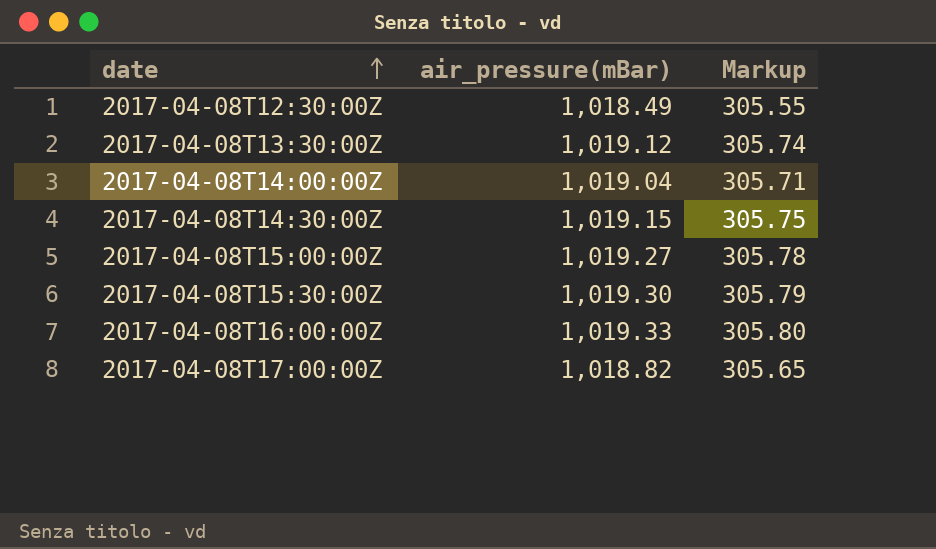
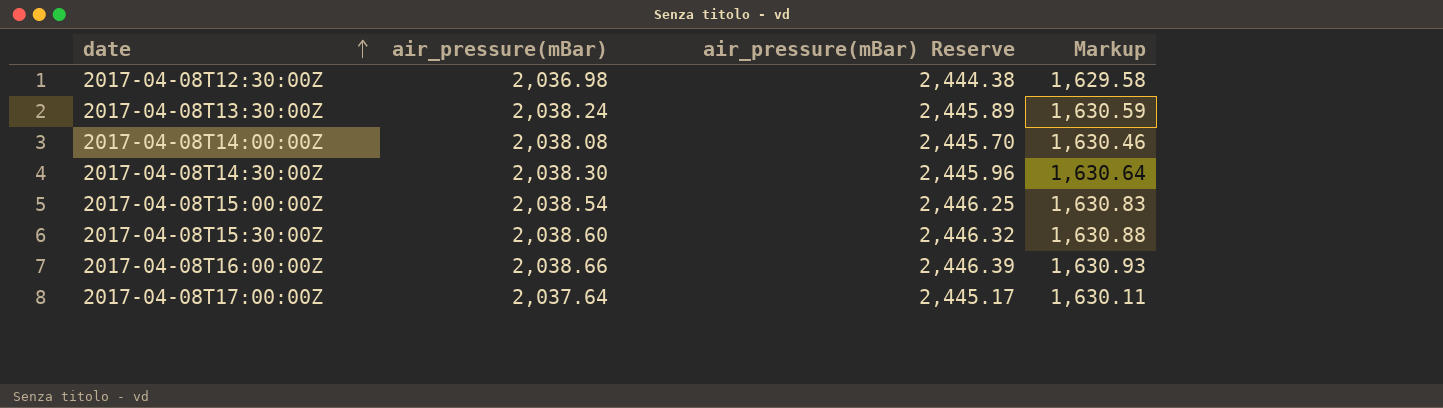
column air_pressure(mBar) Reserve | formula: none -> [air_pressure(mBar)] * 1.2
column Markup | formula: [air_pressure(mBar)] * 0.3 -> [air_pressure(mBar)] * 0.8
2017-04-08T12:30:00Z | air_pressure(mBar): 1,018.49 -> 2,036.98
2017-04-08T13:30:00Z | air_pressure(mBar): 1,019.12 -> 2,038.24
2017-04-08T14:00:00Z | air_pressure(mBar): 1,019.04 -> 2,038.08
2017-04-08T14:30:00Z | air_pressure(mBar): 1,019.15 -> 2,038.30
2017-04-08T15:00:00Z | air_pressure(mBar): 1,019.27 -> 2,038.54
2017-04-08T15:30:00Z | air_pressure(mBar): 1,019.30 -> 2,038.60
2017-04-08T16:00:00Z | air_pressure(mBar): 1,019.33 -> 2,038.66
2017-04-08T17:00:00Z | air_pressure(mBar): 1,018.82 -> 2,037.64

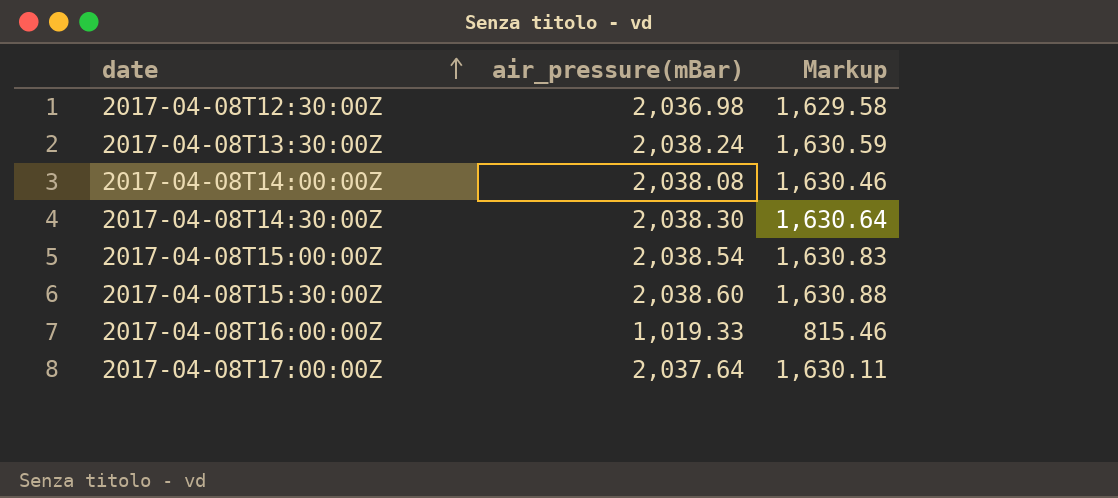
column air_pressure(mBar) Reserve | formula: [air_pressure(mBar)] * 1.2 -> none
2017-04-08T16:00:00Z | air_pressure(mBar): 2,038.66 -> 1,019.33
2017-04-08T16:00:00Z | Markup: 1,630.93 -> 815.46

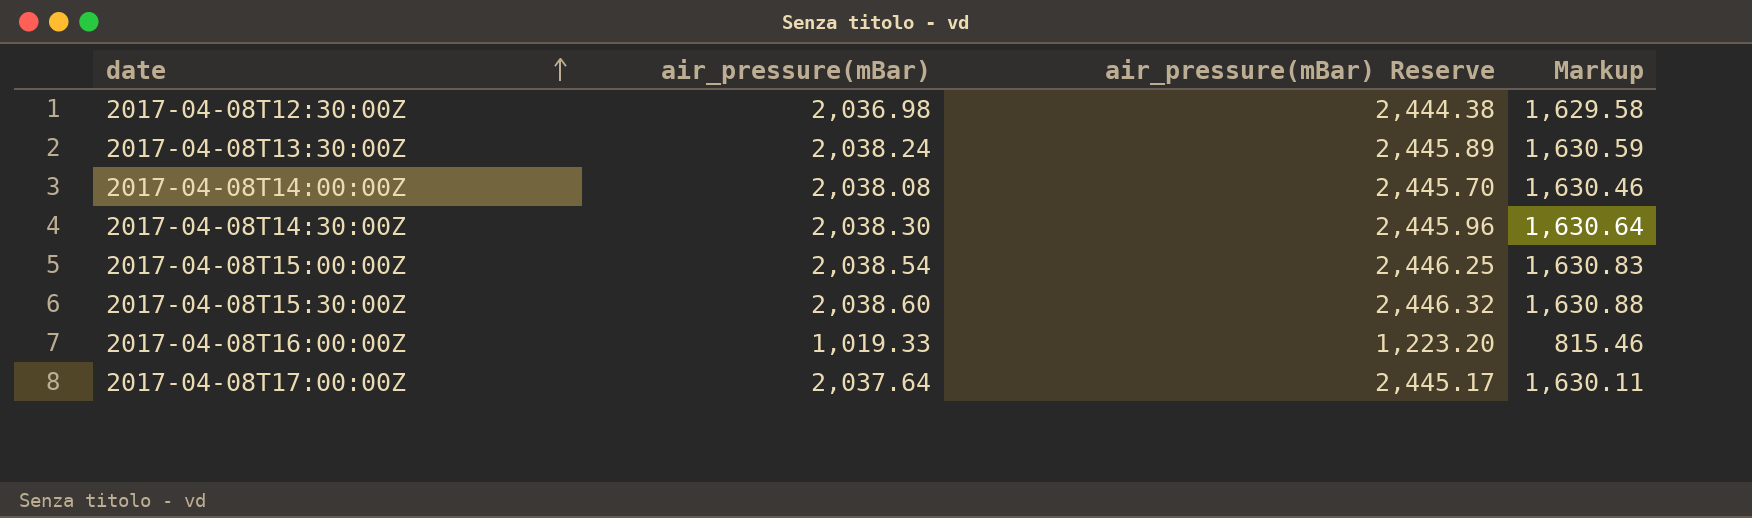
column air_pressure(mBar) Reserve | formula: none -> [air_pressure(mBar)] * 1.2

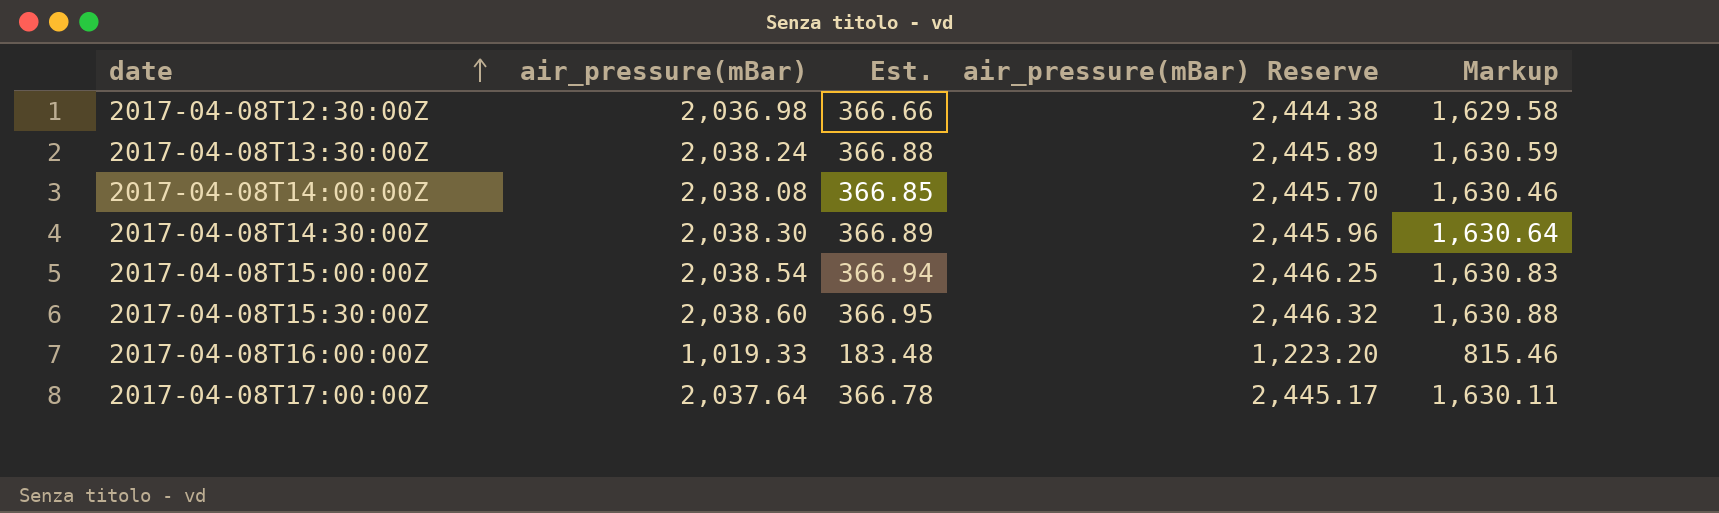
column Est. | formula: none -> [air_pressure(mBar)] * 0.18

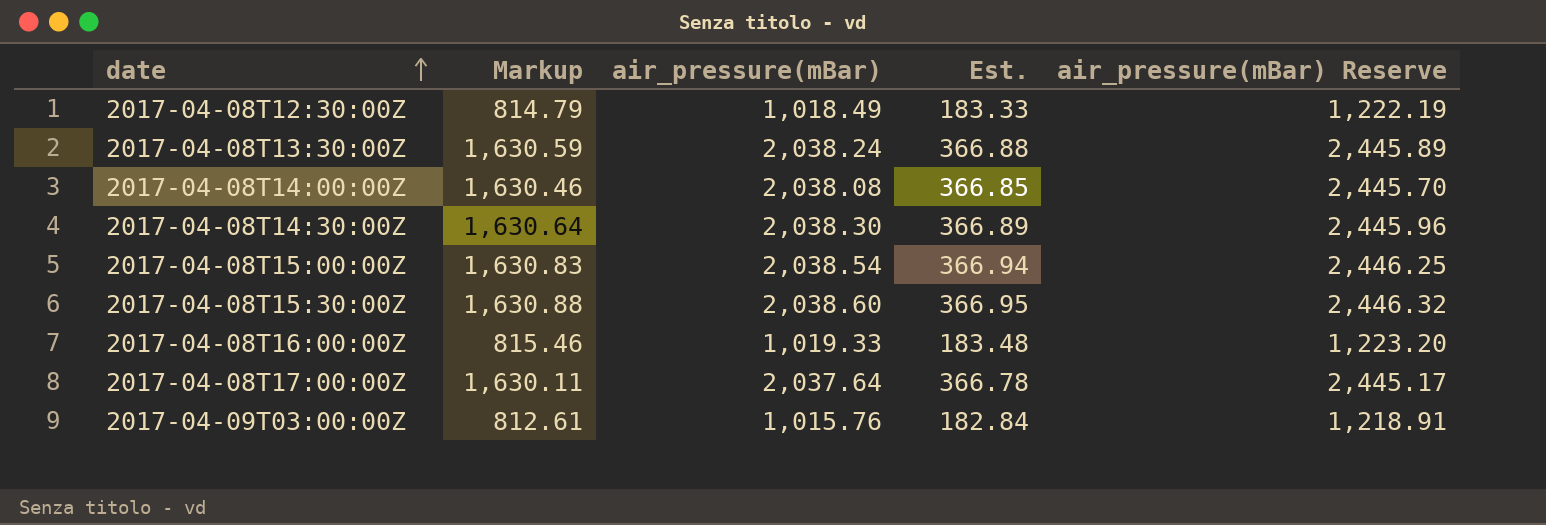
column Markup | position: 5 -> 2
2017-04-08T12:30:00Z | Markup: 1,629.58 -> 814.79
2017-04-08T12:30:00Z | air_pressure(mBar): 2,036.98 -> 1,018.49
2017-04-08T12:30:00Z | Est.: 366.66 -> 183.33
2017-04-08T12:30:00Z | air_pressure(mBar) Reserve: 2,444.38 -> 1,222.19
row 2017-04-09T03:00:00Z: none -> 812.61 | 1,015.76 | 182.84 | 1,218.91

